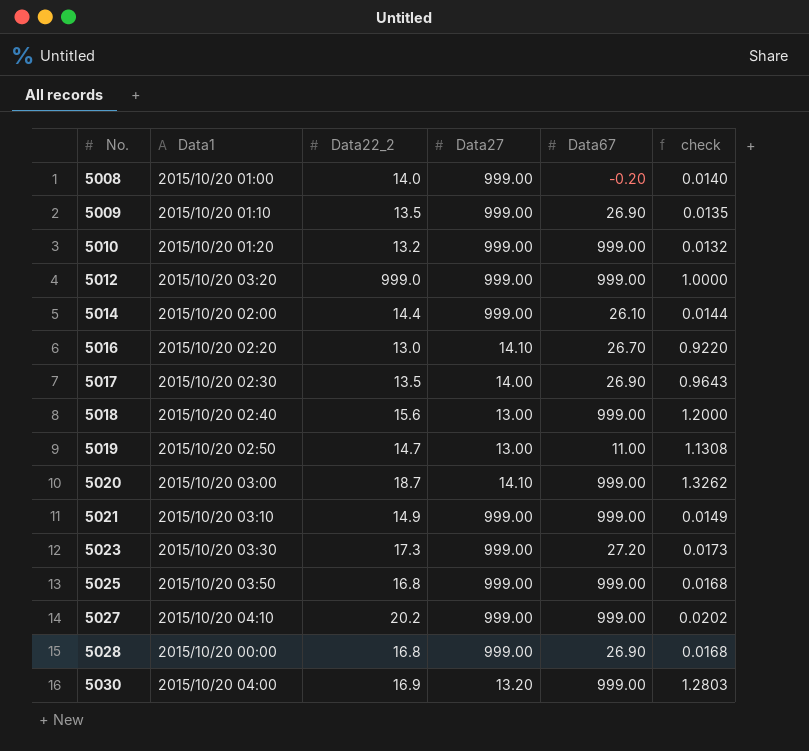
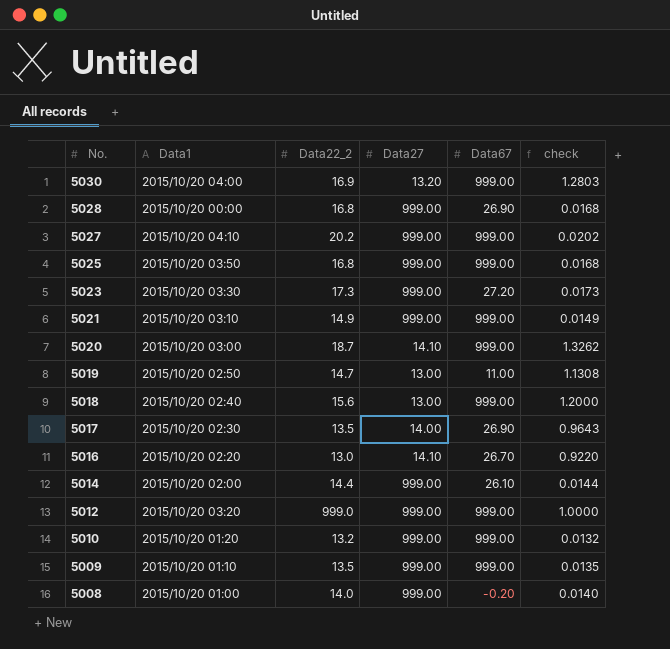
row order: No. ascending -> No. descending
5009 | Data67: 26.90 -> 999.00

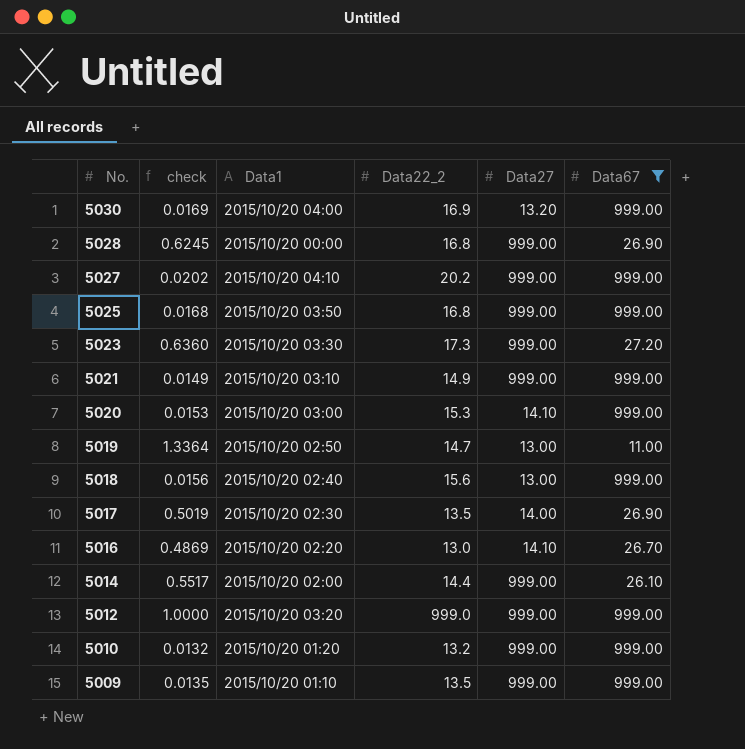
filter: none -> Data67 != -0.20
column check | formula: [Data22_2] / [Data27] -> [Data22_2] / [Data67]
column check | position: 6 -> 2
5020 | Data22_2: 18.7 -> 15.3

